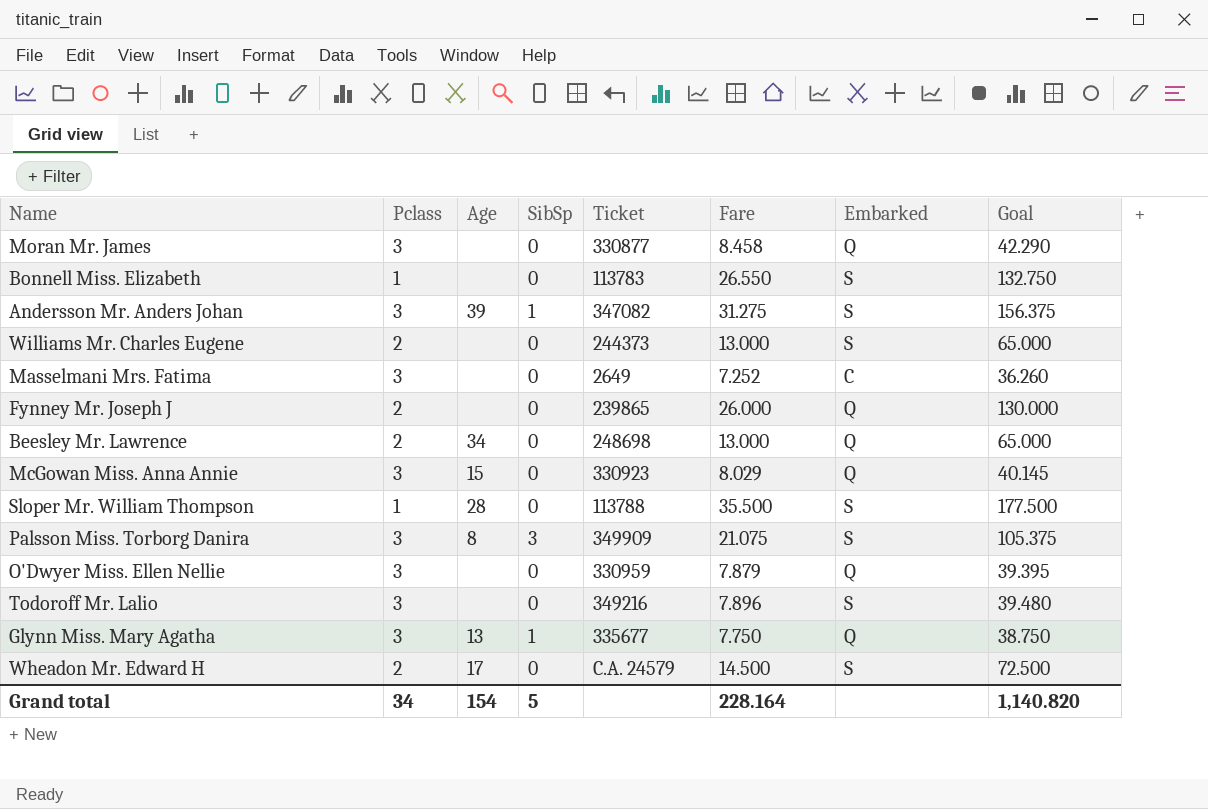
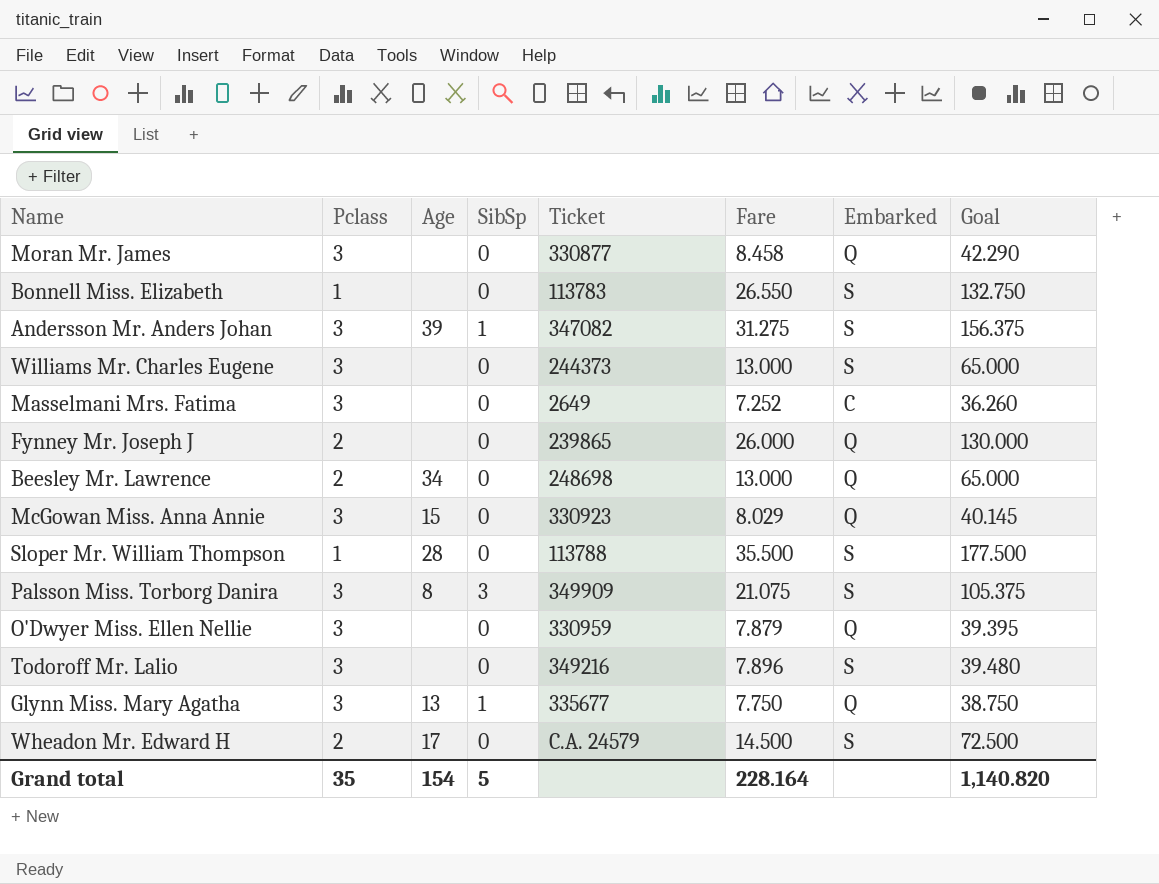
Williams Mr. Charles Eugene | Pclass: 2 -> 3
Grand total | Pclass: 34 -> 35

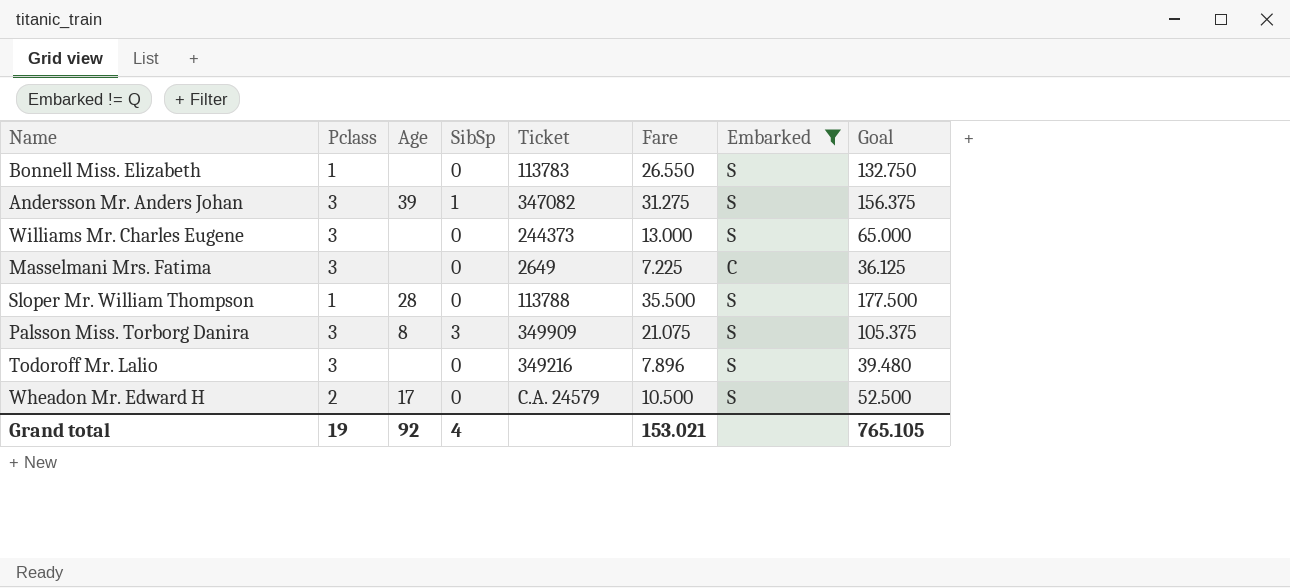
filter: none -> Embarked != Q
Masselmani Mrs. Fatima | Fare: 7.252 -> 7.225
Masselmani Mrs. Fatima | Goal: 36.260 -> 36.125
Wheadon Mr. Edward H | Fare: 14.500 -> 10.500
Wheadon Mr. Edward H | Goal: 72.500 -> 52.500
Grand total | Pclass: 35 -> 19
Grand total | Age: 154 -> 92
Grand total | SibSp: 5 -> 4
Grand total | Fare: 228.164 -> 153.021
Grand total | Goal: 1,140.820 -> 765.105

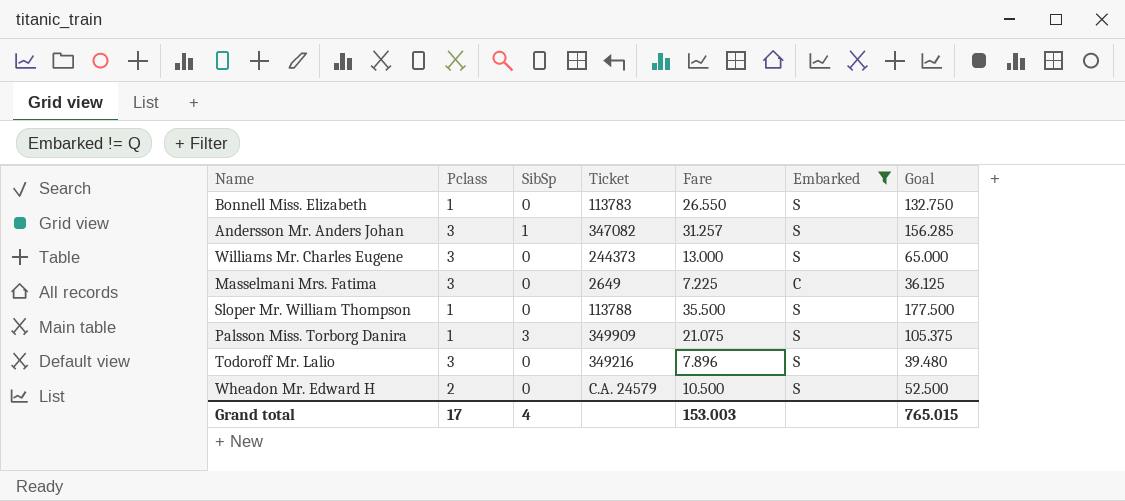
column Age | position: 3 -> none
Andersson Mr. Anders Johan | Fare: 31.275 -> 31.257
Andersson Mr. Anders Johan | Goal: 156.375 -> 156.285
Palsson Miss. Torborg Danira | Pclass: 3 -> 1
Grand total | Pclass: 19 -> 17
Grand total | Fare: 153.021 -> 153.003
Grand total | Goal: 765.105 -> 765.015

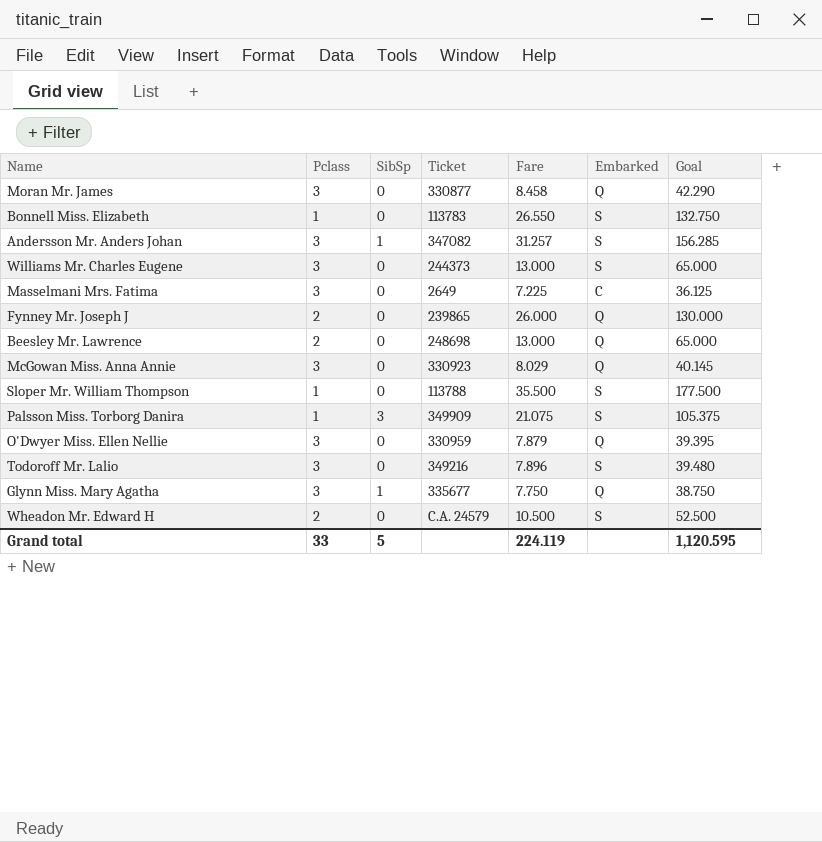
filter: Embarked != Q -> none
Grand total | Pclass: 17 -> 33
Grand total | SibSp: 4 -> 5
Grand total | Fare: 153.003 -> 224.119
Grand total | Goal: 765.015 -> 1,120.595

